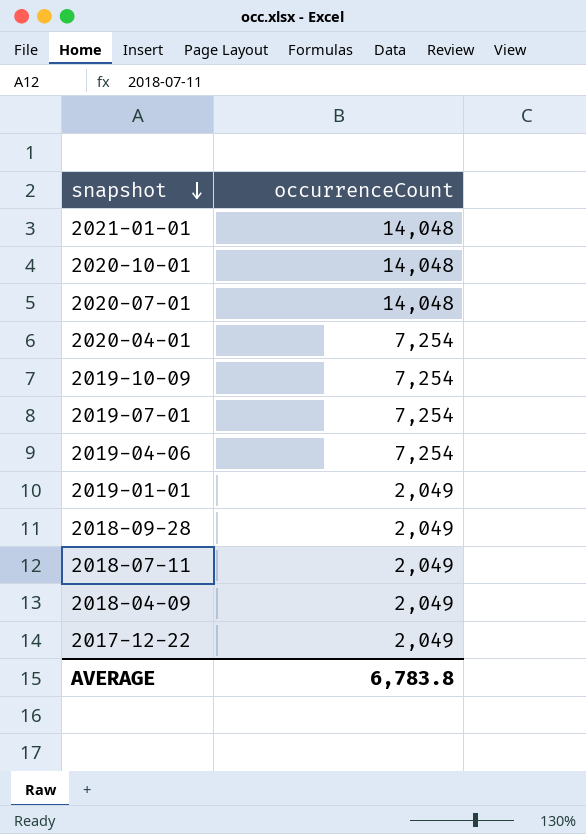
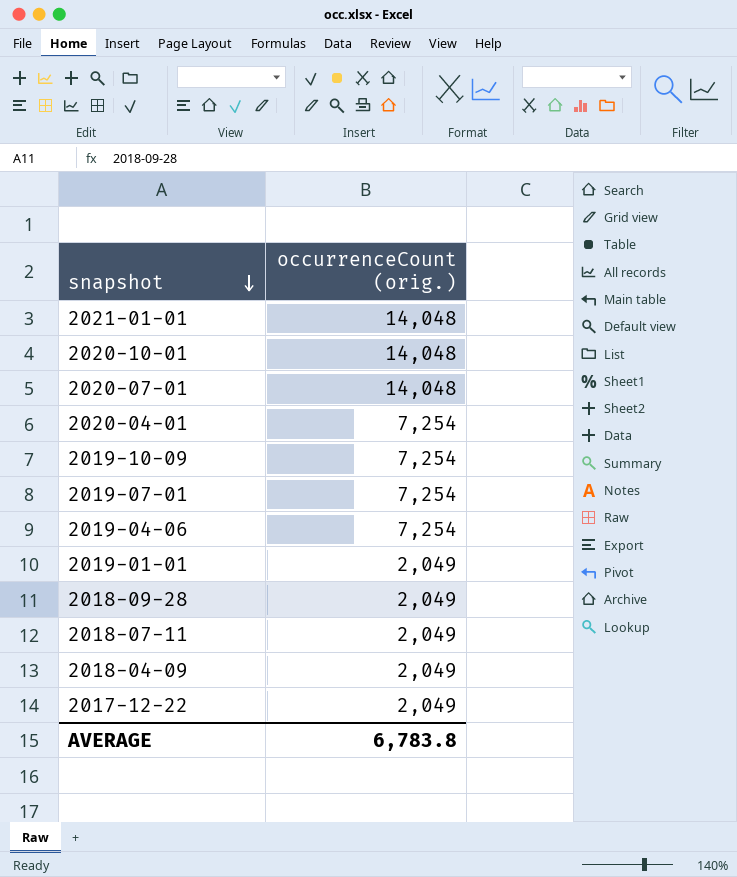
column name: occurrenceCount -> occurrenceCount (orig.)

